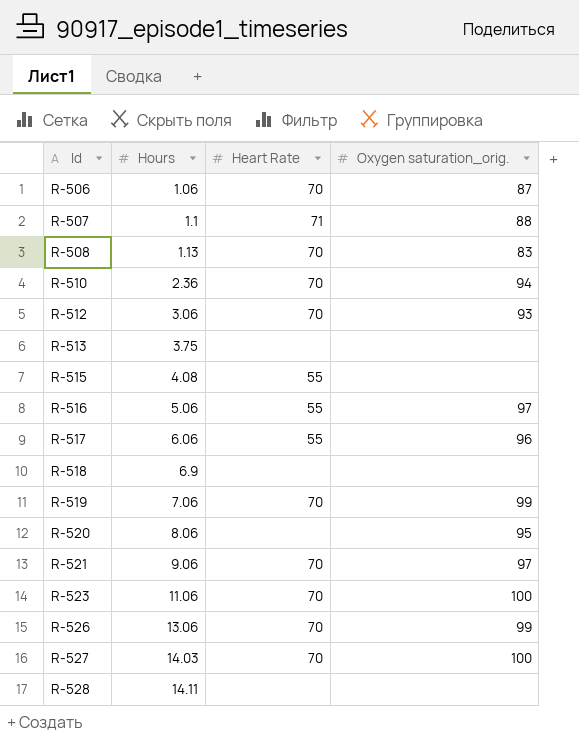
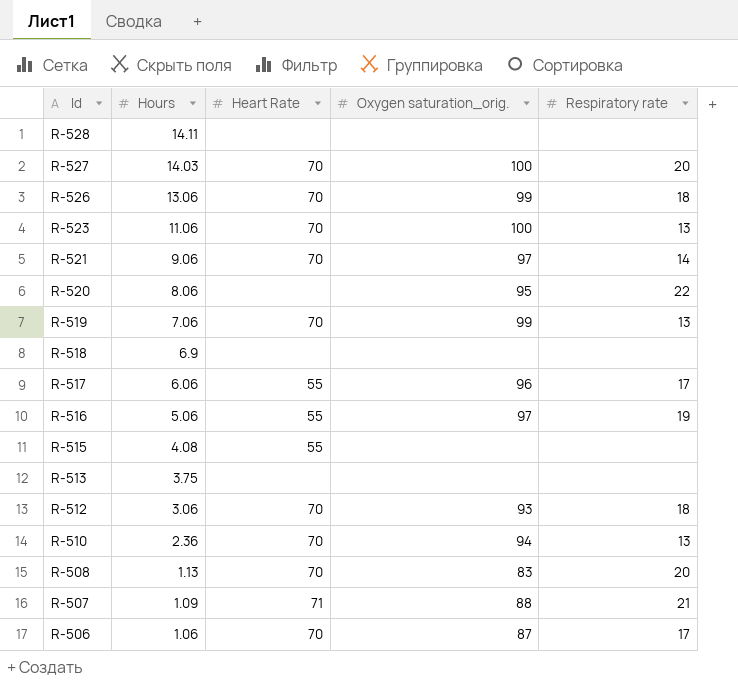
row order: Id ascending -> Id descending
column Respiratory rate | position: none -> 5
R-507 | Hours: 1.1 -> 1.09

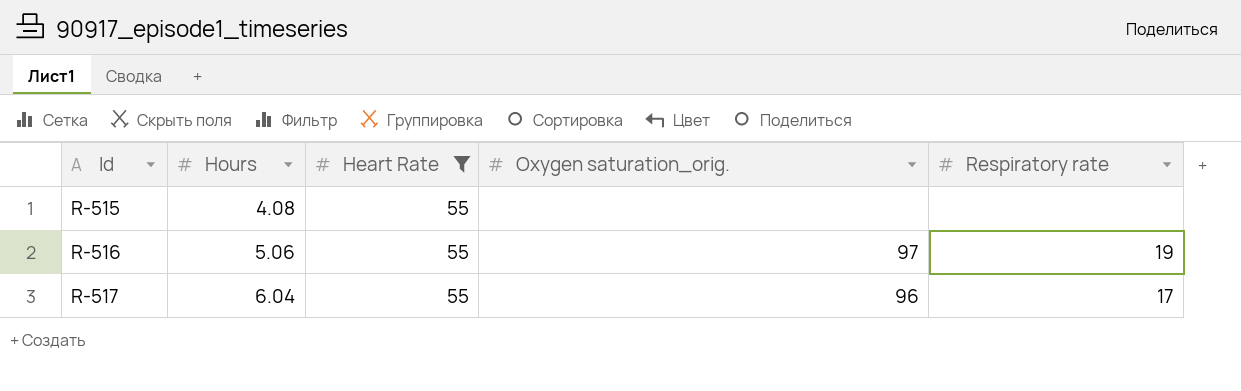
filter: none -> Heart Rate = 55
row order: Id descending -> Id ascending
R-517 | Hours: 6.06 -> 6.04

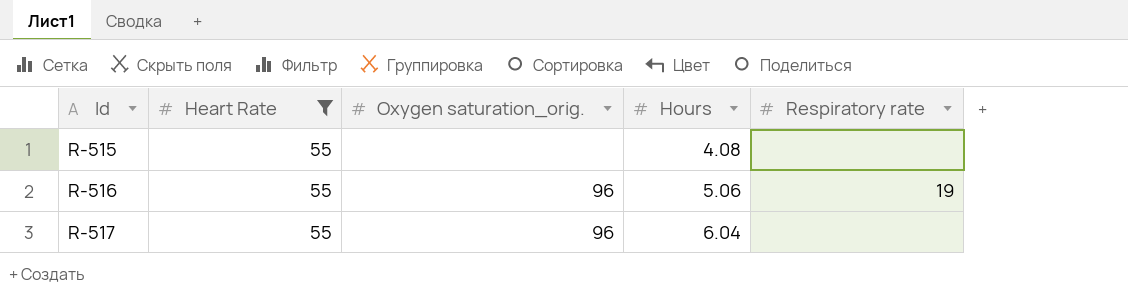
column Hours | position: 2 -> 4
R-516 | Oxygen saturation_orig.: 97 -> 96
R-517 | Respiratory rate: 17 -> none

